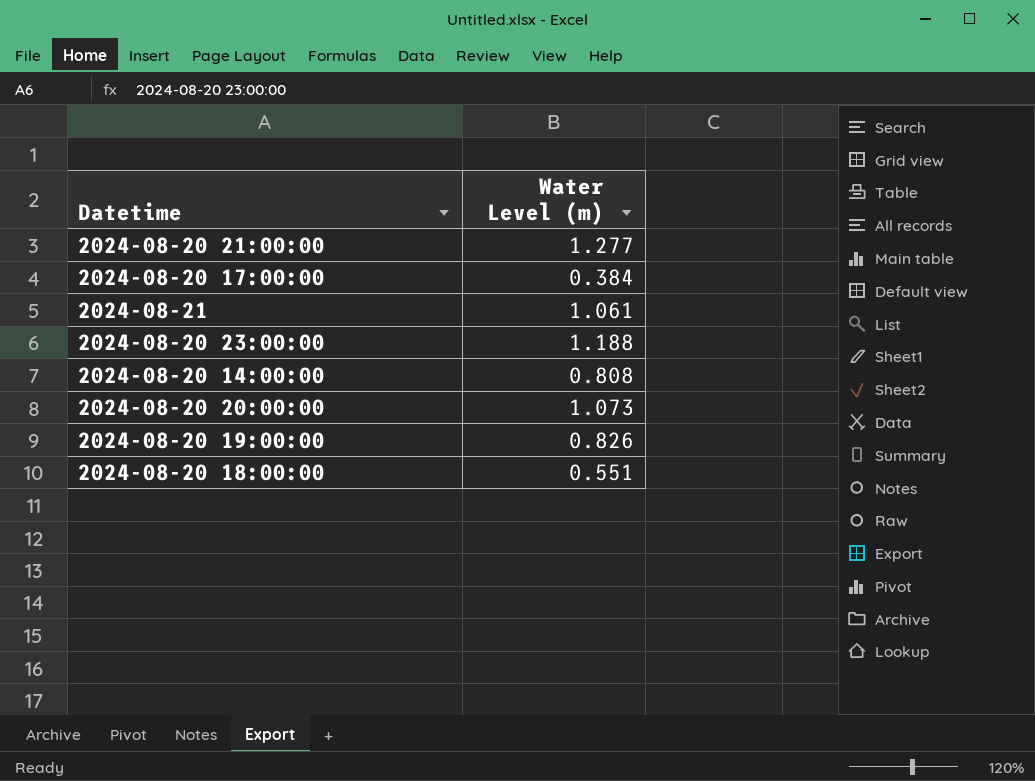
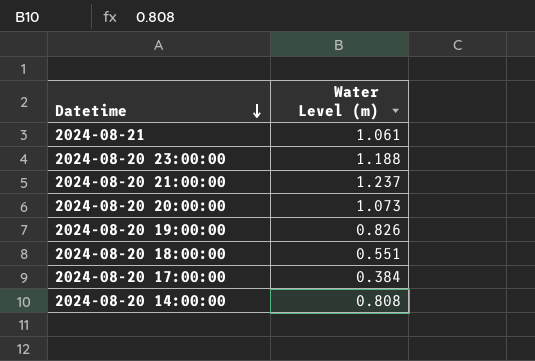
row order: none -> Datetime descending
2024-08-20 21:00:00 | Water Level (m): 1.277 -> 1.237

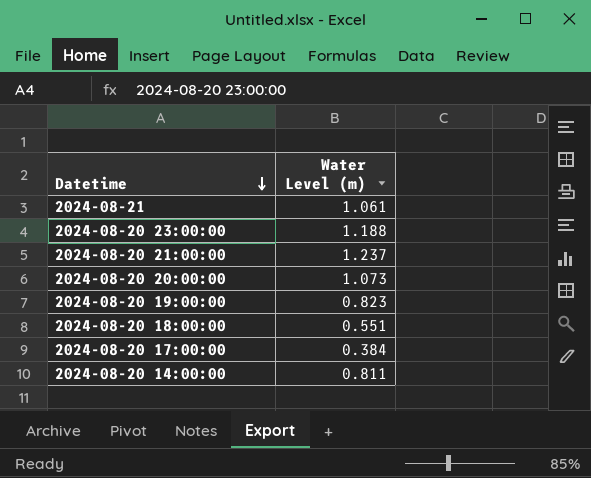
2024-08-20 19:00:00 | Water Level (m): 0.826 -> 0.823
2024-08-20 14:00:00 | Water Level (m): 0.808 -> 0.811

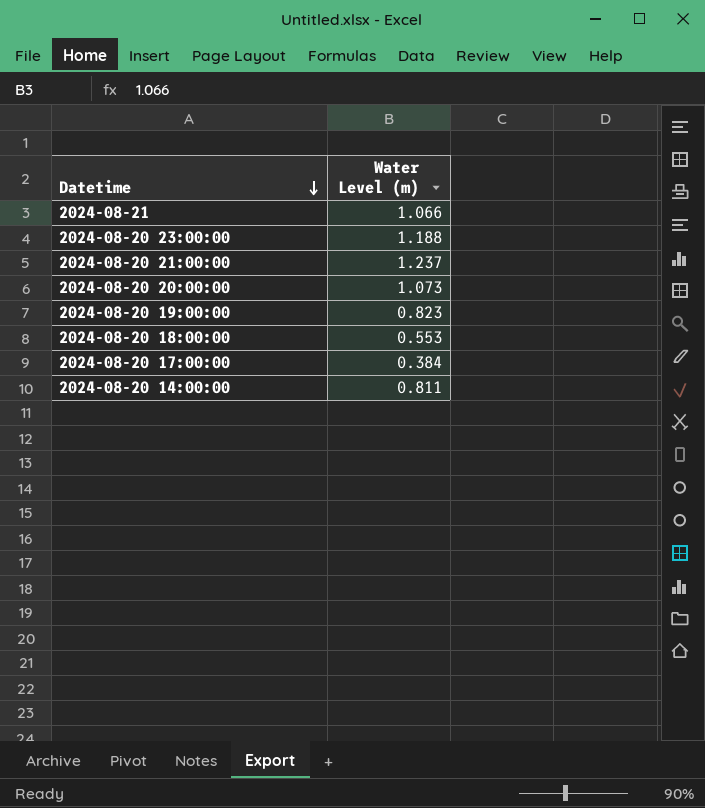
2024-08-21 | Water Level (m): 1.061 -> 1.066
2024-08-20 18:00:00 | Water Level (m): 0.551 -> 0.553

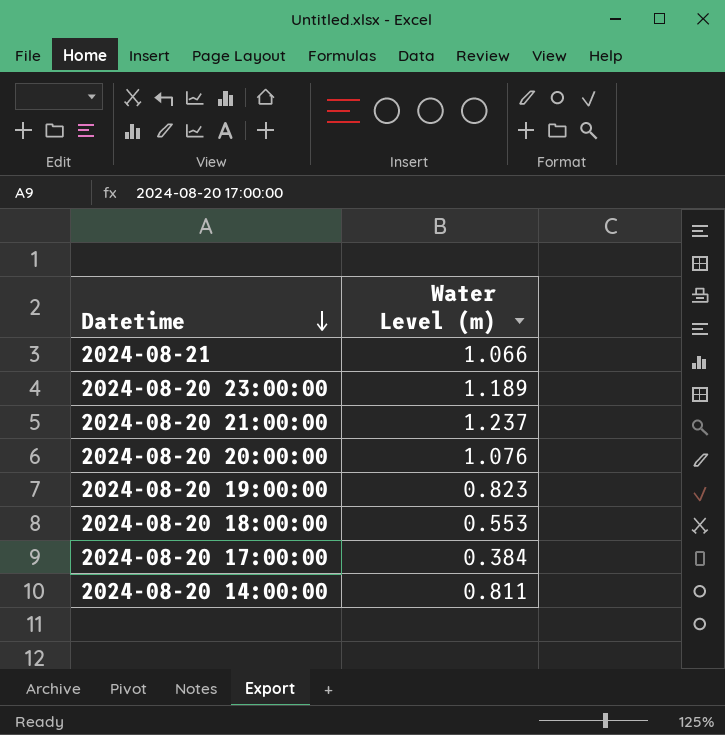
2024-08-20 23:00:00 | Water Level (m): 1.188 -> 1.189
2024-08-20 20:00:00 | Water Level (m): 1.073 -> 1.076

